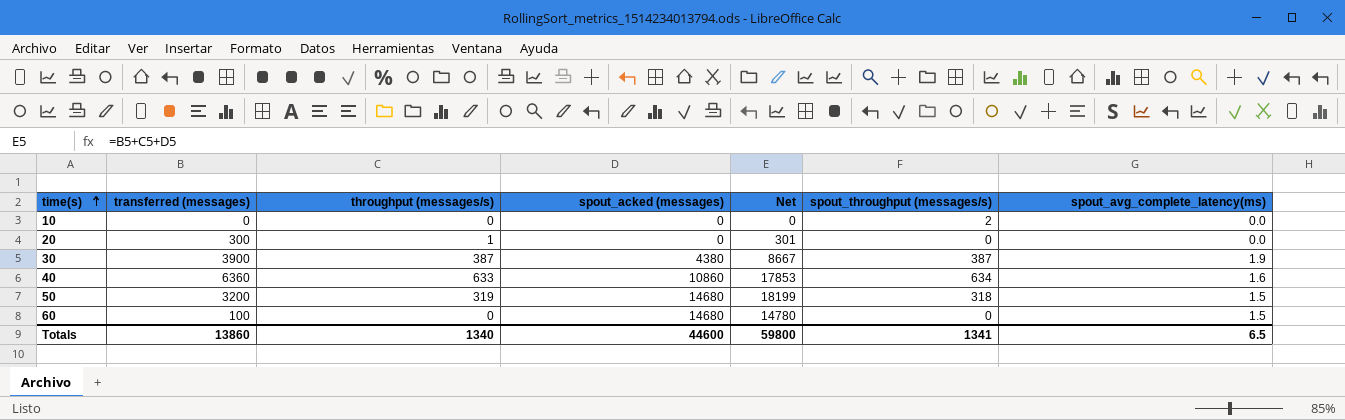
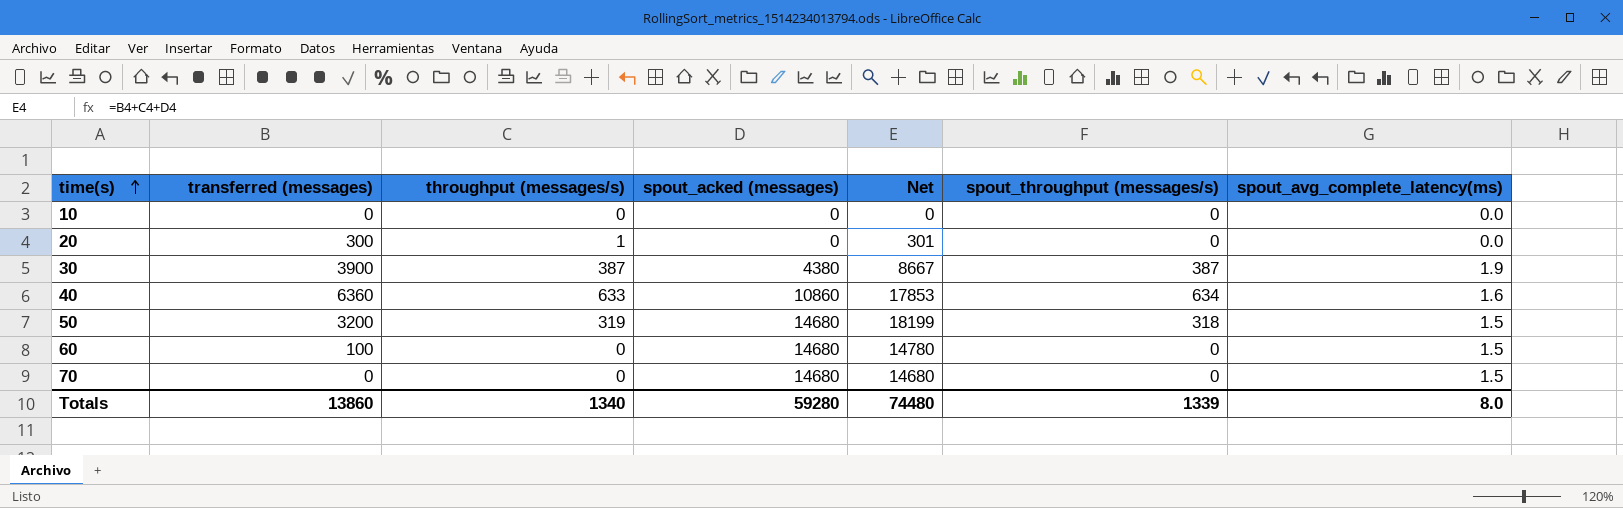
10 | spout_throughput (messages/s): 2 -> 0
row 70: none -> 0 | 0 | 14680 | 14680 | 0 | 1.5
Totals | spout_acked (messages): 44600 -> 59280
Totals | Net: 59800 -> 74480
Totals | spout_throughput (messages/s): 1341 -> 1339
Totals | spout_avg_complete_latency(ms): 6.5 -> 8.0

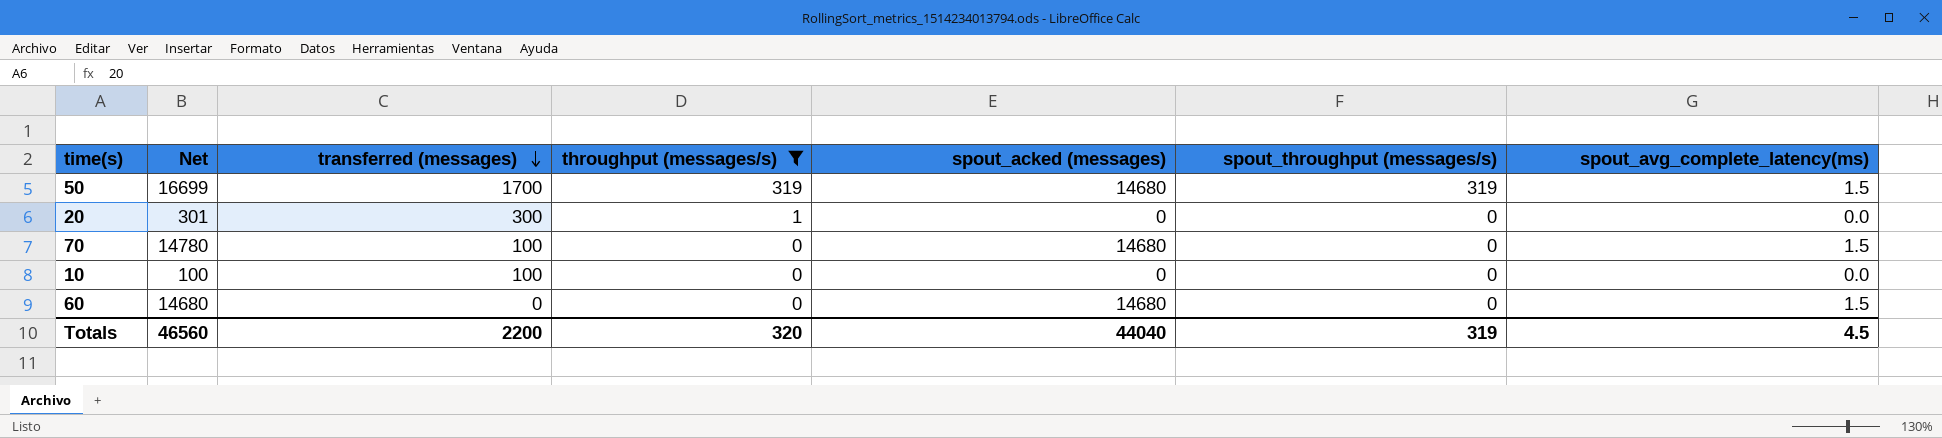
filter: none -> throughput (messages/s) <= 319
row order: time(s) ascending -> transferred (messages) descending
column Net | position: 5 -> 2
50 | Net: 18199 -> 16699
50 | transferred (messages): 3200 -> 1700
50 | spout_throughput (messages/s): 318 -> 319
70 | Net: 14680 -> 14780
70 | transferred (messages): 0 -> 100
10 | Net: 0 -> 100
10 | transferred (messages): 0 -> 100
60 | Net: 14780 -> 14680
60 | transferred (messages): 100 -> 0
Totals | Net: 74480 -> 46560
Totals | transferred (messages): 13860 -> 2200
Totals | throughput (messages/s): 1340 -> 320
Totals | spout_acked (messages): 59280 -> 44040
Totals | spout_throughput (messages/s): 1339 -> 319
Totals | spout_avg_complete_latency(ms): 8.0 -> 4.5

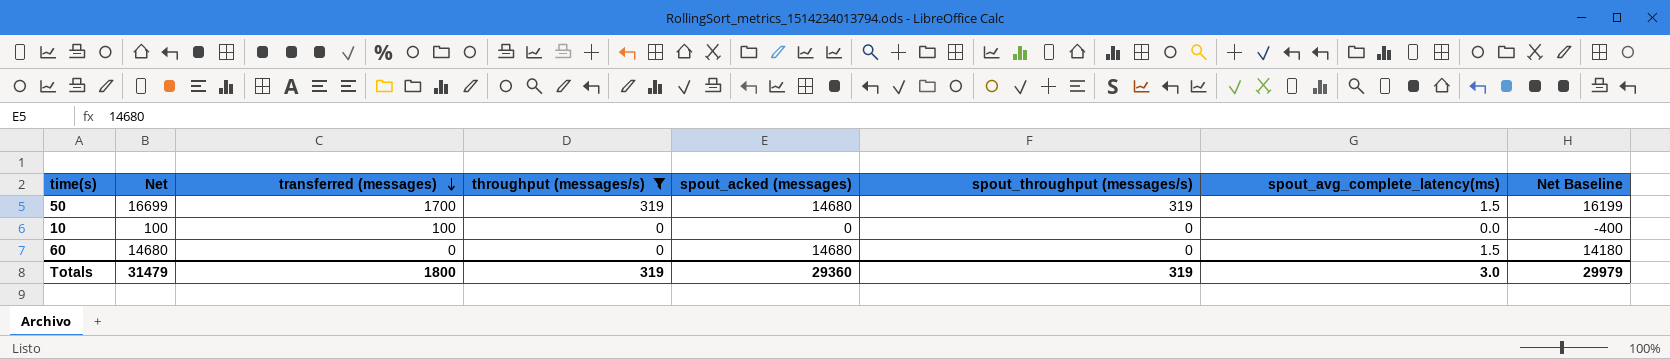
column Net Baseline | formula: none -> [Net] - 500
row 20: 301 | 300 | 1 | 0 | 0 | 0.0 -> none
row 70: 14780 | 100 | 0 | 14680 | 0 | 1.5 -> none
Totals | Net: 46560 -> 31479
Totals | transferred (messages): 2200 -> 1800
Totals | throughput (messages/s): 320 -> 319
Totals | spout_acked (messages): 44040 -> 29360
Totals | spout_avg_complete_latency(ms): 4.5 -> 3.0

